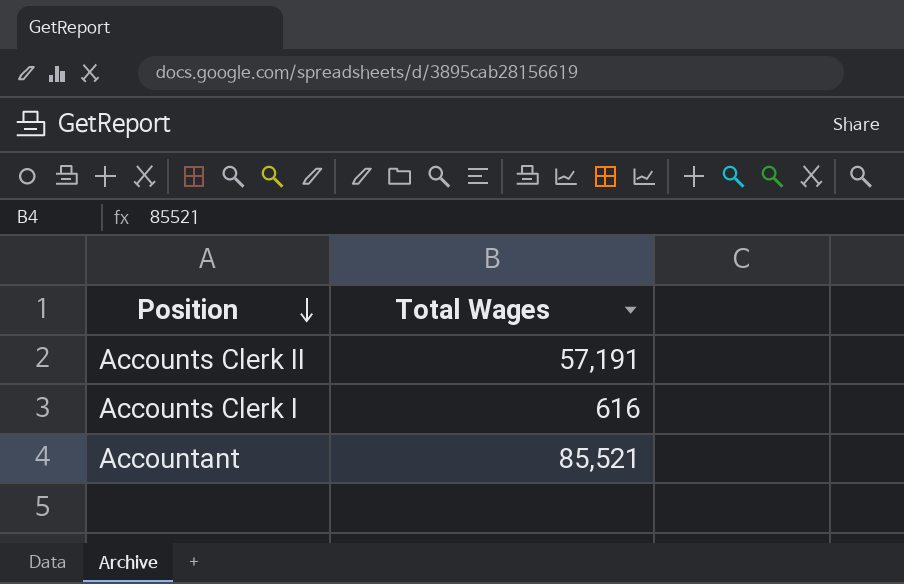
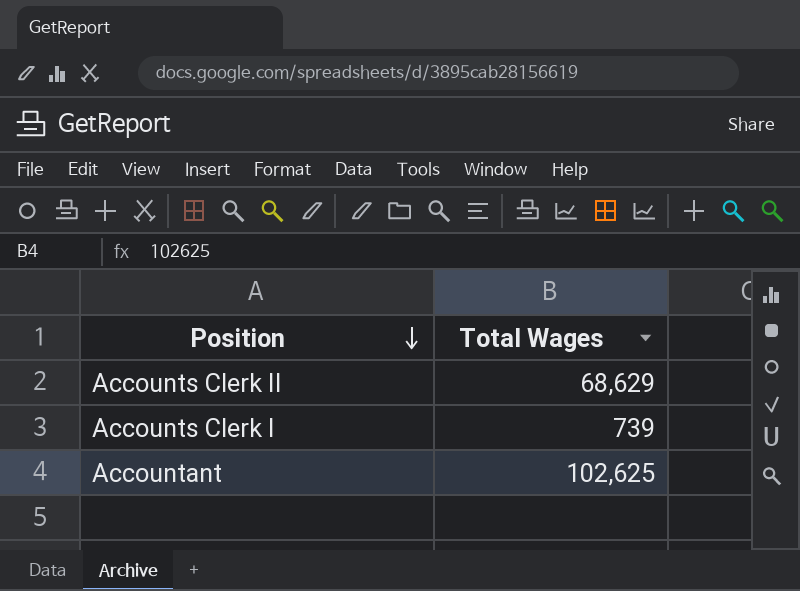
Accounts Clerk II | Total Wages: 57,191 -> 68,629
Accounts Clerk I | Total Wages: 616 -> 739
Accountant | Total Wages: 85,521 -> 102,625

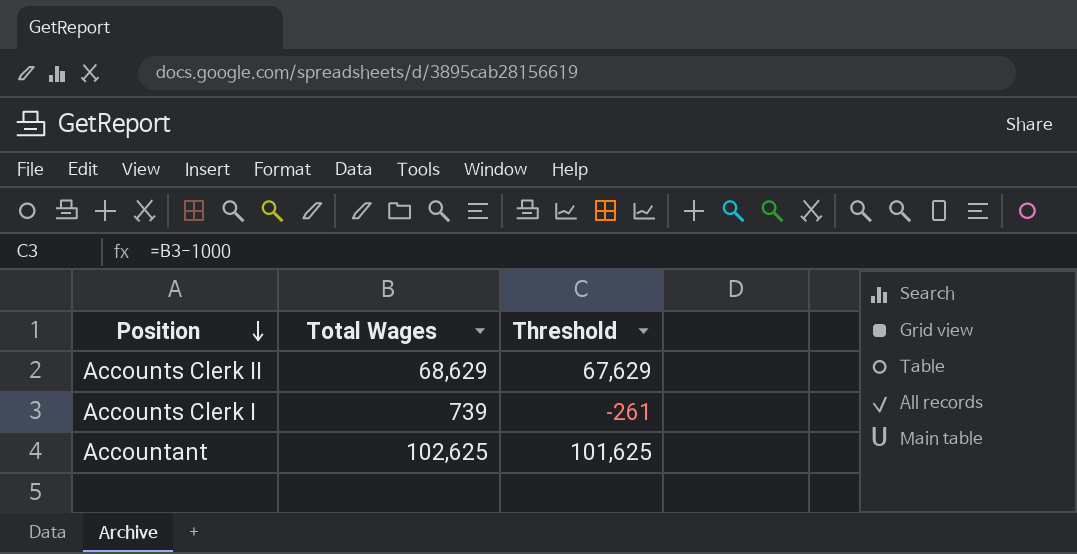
column Threshold | formula: none -> [Total Wages] - 1000

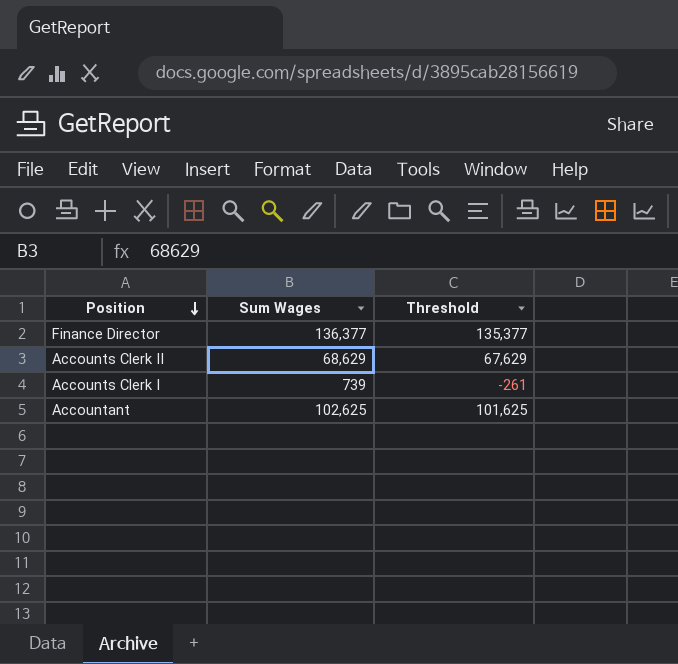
column name: Total Wages -> Sum Wages
row Finance Director: none -> 136,377 | 135,377

